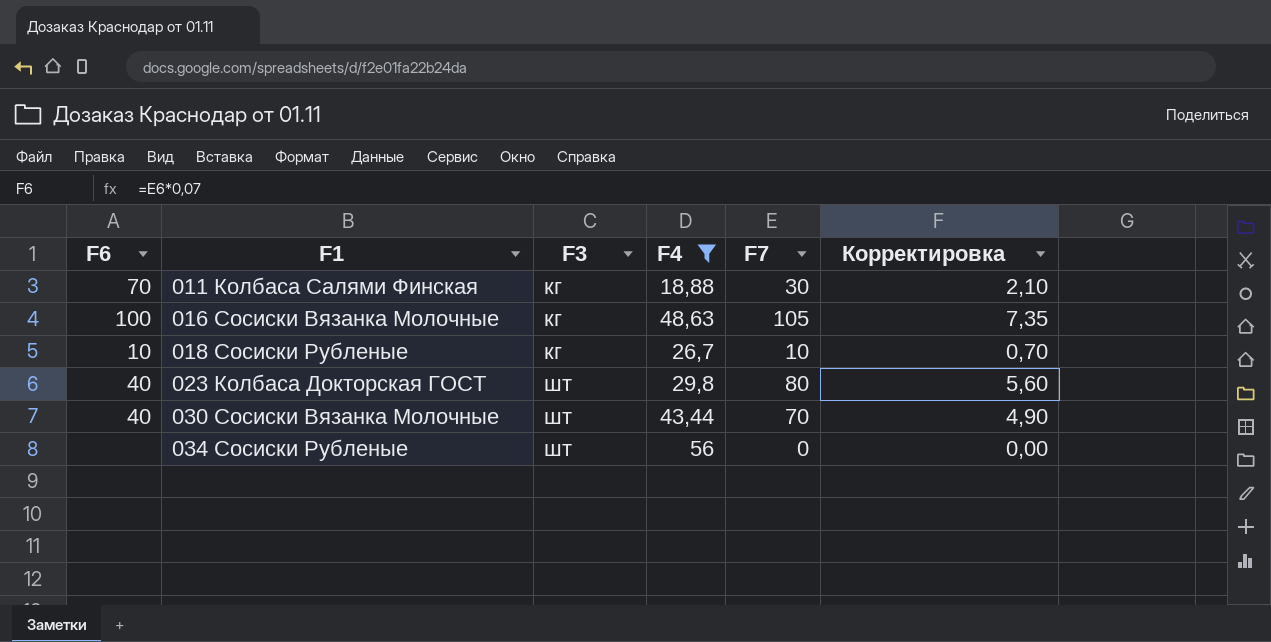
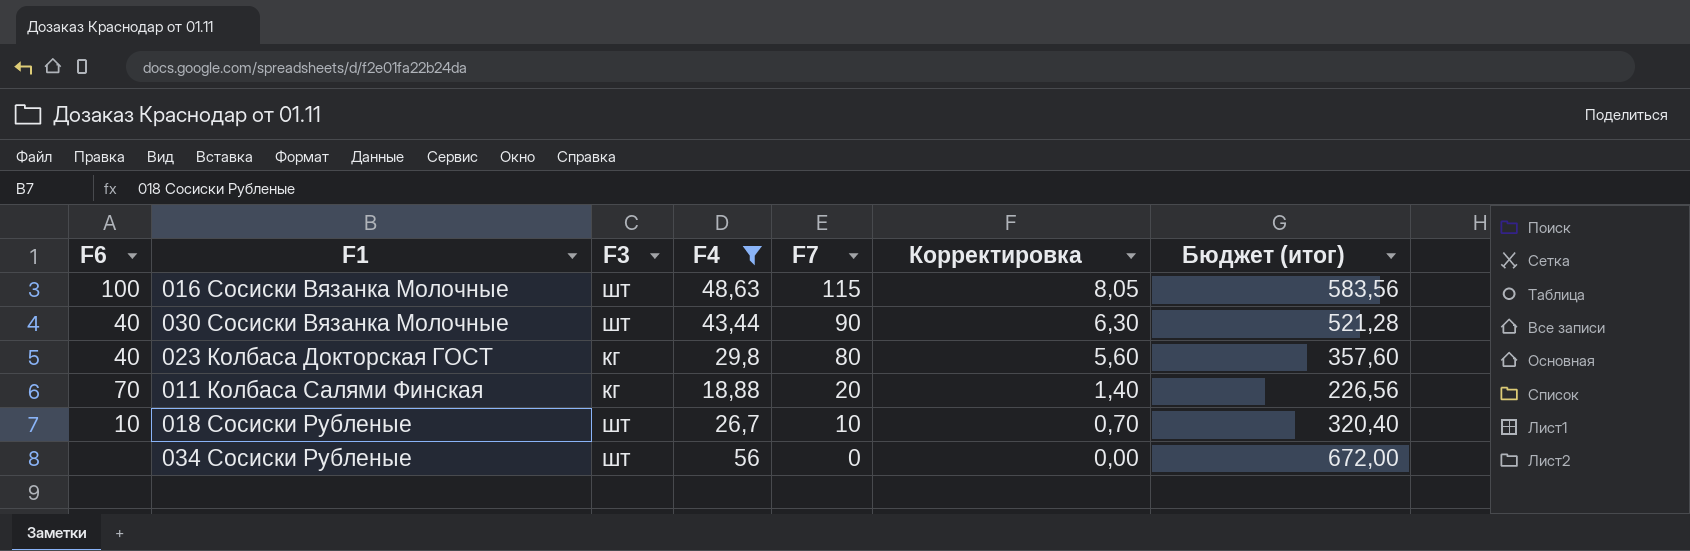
row order: F1 ascending -> F7 descending
column Бюджет (итог) | formula: none -> [F4] * 12
016 Сосиски Вязанка Молочные | F3: кг -> шт
016 Сосиски Вязанка Молочные | F7: 105 -> 115
016 Сосиски Вязанка Молочные | Корректировка: 7,35 -> 8,05
030 Сосиски Вязанка Молочные | F7: 70 -> 90
030 Сосиски Вязанка Молочные | Корректировка: 4,90 -> 6,30
023 Колбаса Докторская ГОСТ | F3: шт -> кг
011 Колбаса Салями Финская | F7: 30 -> 20
011 Колбаса Салями Финская | Корректировка: 2,10 -> 1,40
018 Сосиски Рубленые | F3: кг -> шт

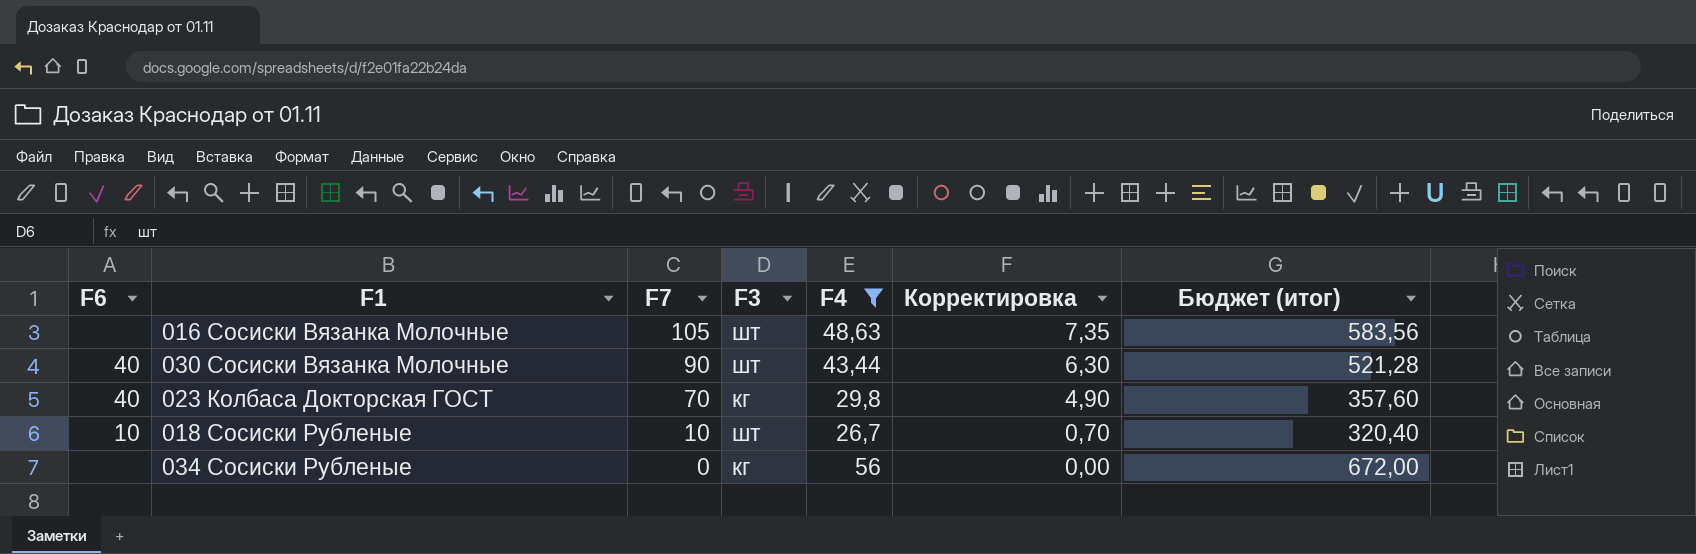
column F7 | position: 5 -> 3
row 011 Колбаса Салями Финская: 70 | кг | 18,88 | 20 | 1,40 | 226,56 -> none
016 Сосиски Вязанка Молочные | F6: 100 -> none
016 Сосиски Вязанка Молочные | F7: 115 -> 105
016 Сосиски Вязанка Молочные | Корректировка: 8,05 -> 7,35
023 Колбаса Докторская ГОСТ | F7: 80 -> 70
023 Колбаса Докторская ГОСТ | Корректировка: 5,60 -> 4,90
034 Сосиски Рубленые | F3: шт -> кг

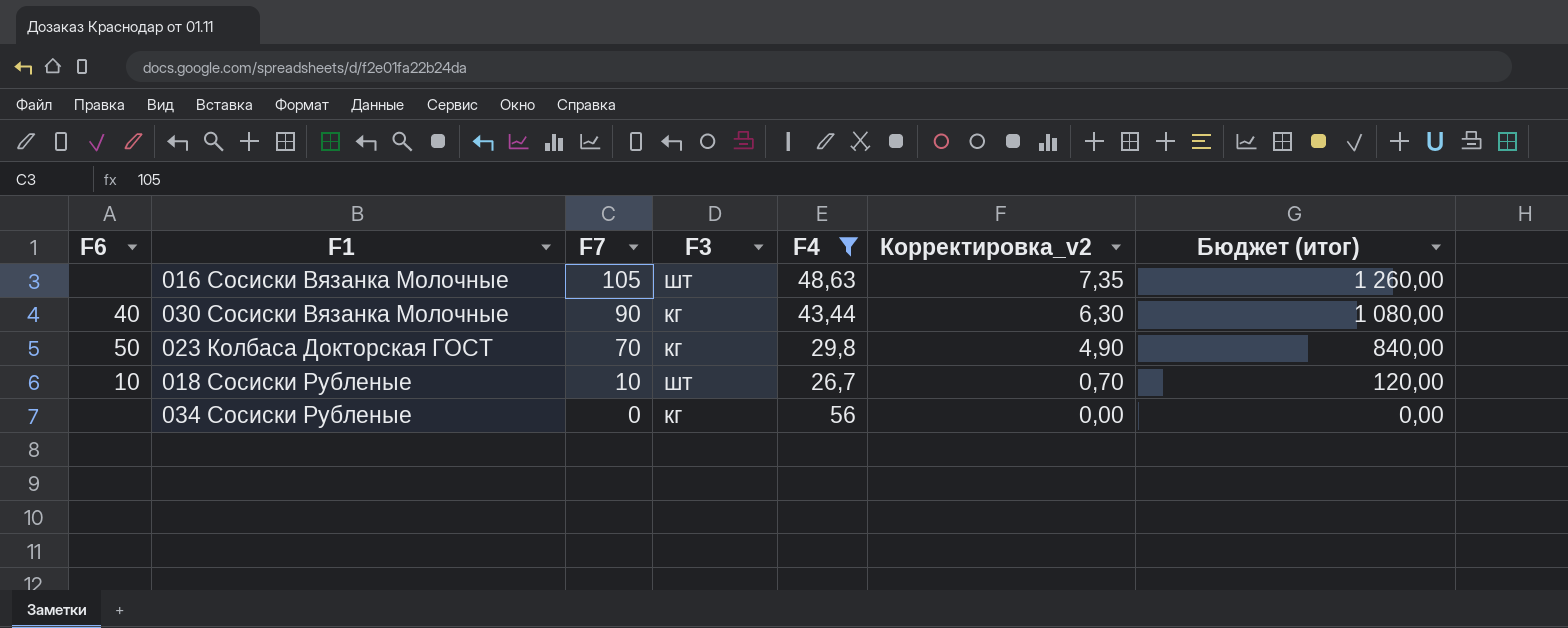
column name: Корректировка -> Корректировка_v2
column Бюджет (итог) | formula: [F4] * 12 -> [F7] * 12
030 Сосиски Вязанка Молочные | F3: шт -> кг
023 Колбаса Докторская ГОСТ | F6: 40 -> 50

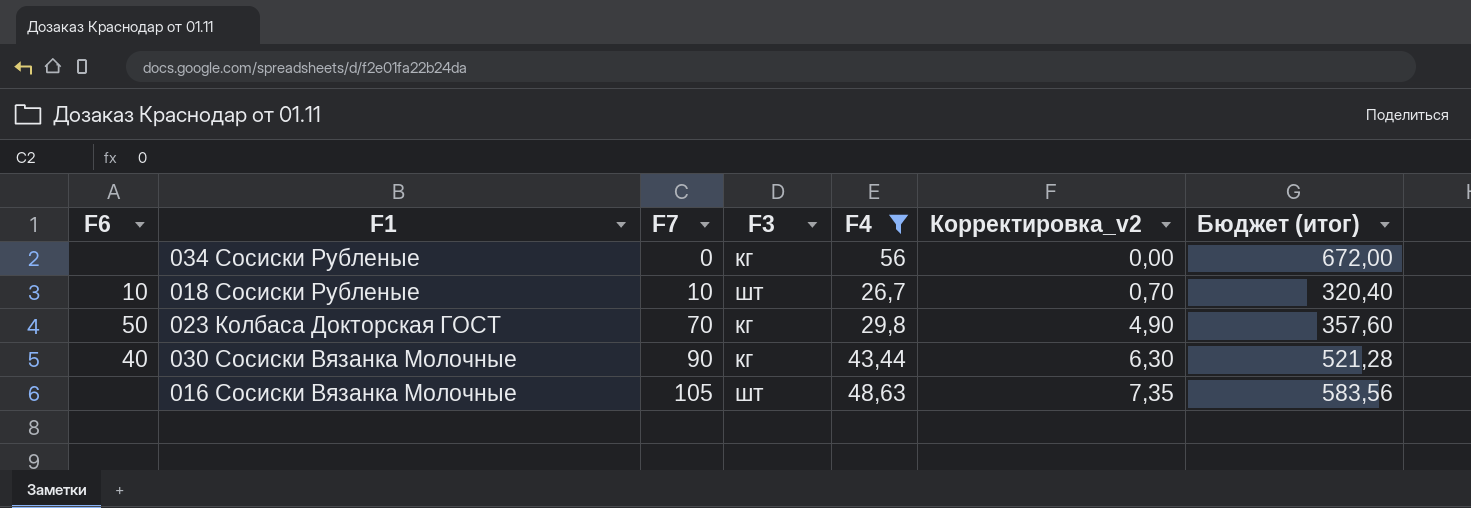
row order: F7 descending -> F7 ascending
column Бюджет (итог) | formula: [F7] * 12 -> [F4] * 12

